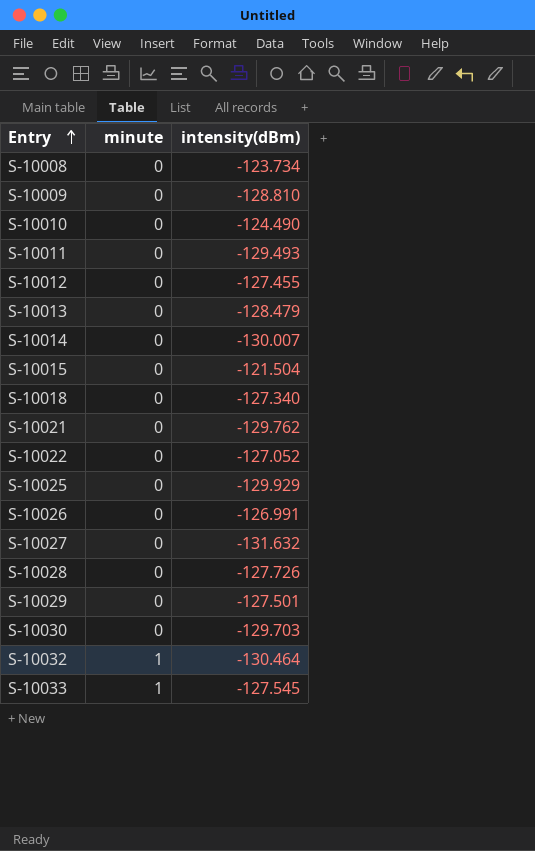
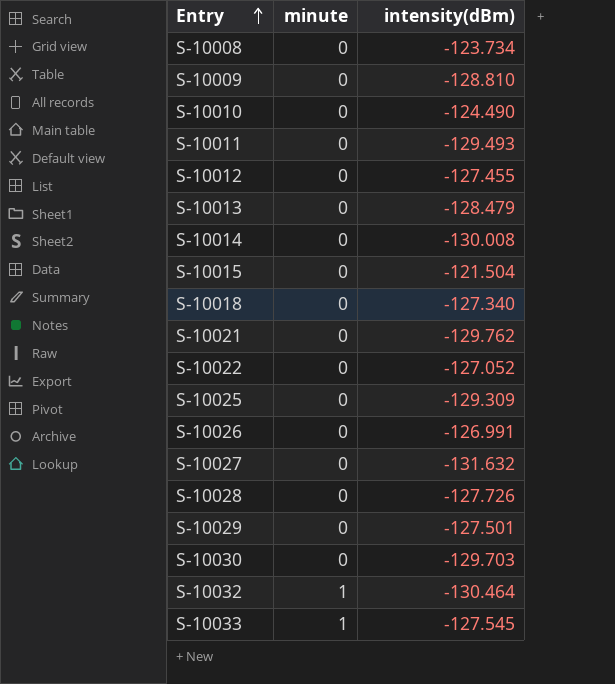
S-10014 | intensity(dBm): -130.007 -> -130.008
S-10025 | intensity(dBm): -129.929 -> -129.309

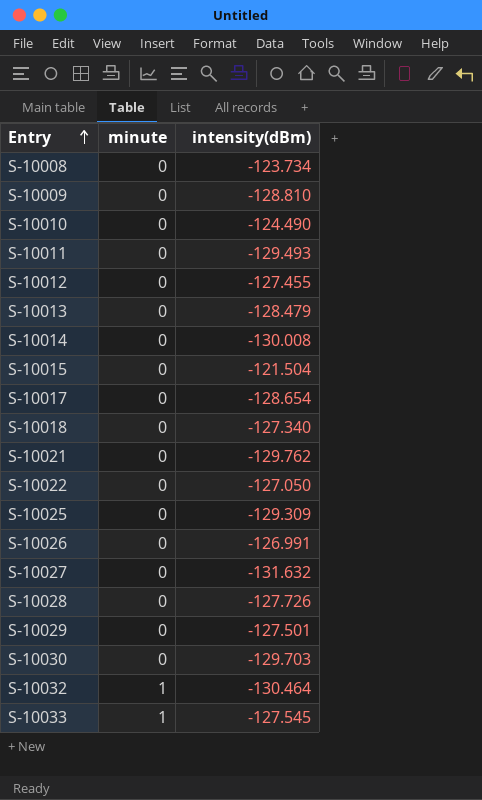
row S-10017: none -> 0 | -128.654
S-10022 | intensity(dBm): -127.052 -> -127.050

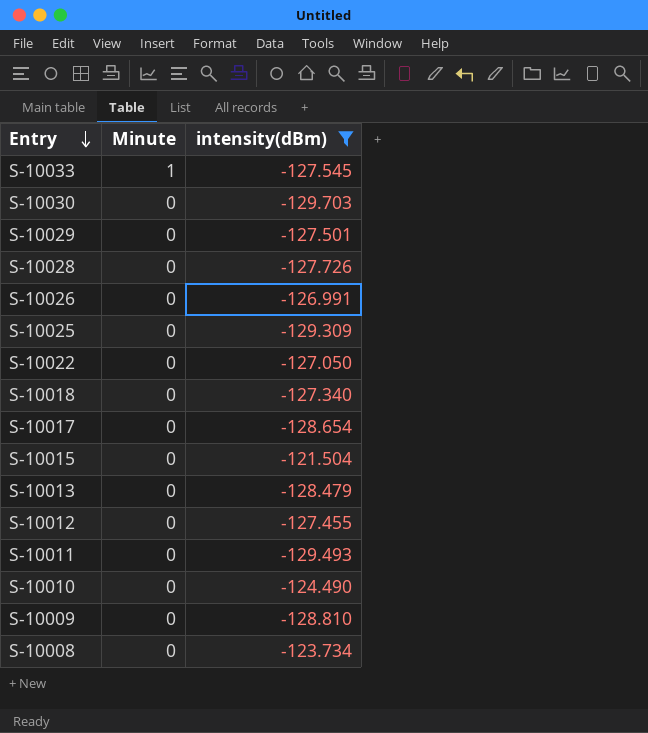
filter: none -> intensity(dBm) >= -129.703
row order: Entry ascending -> Entry descending
column name: minute -> Minute

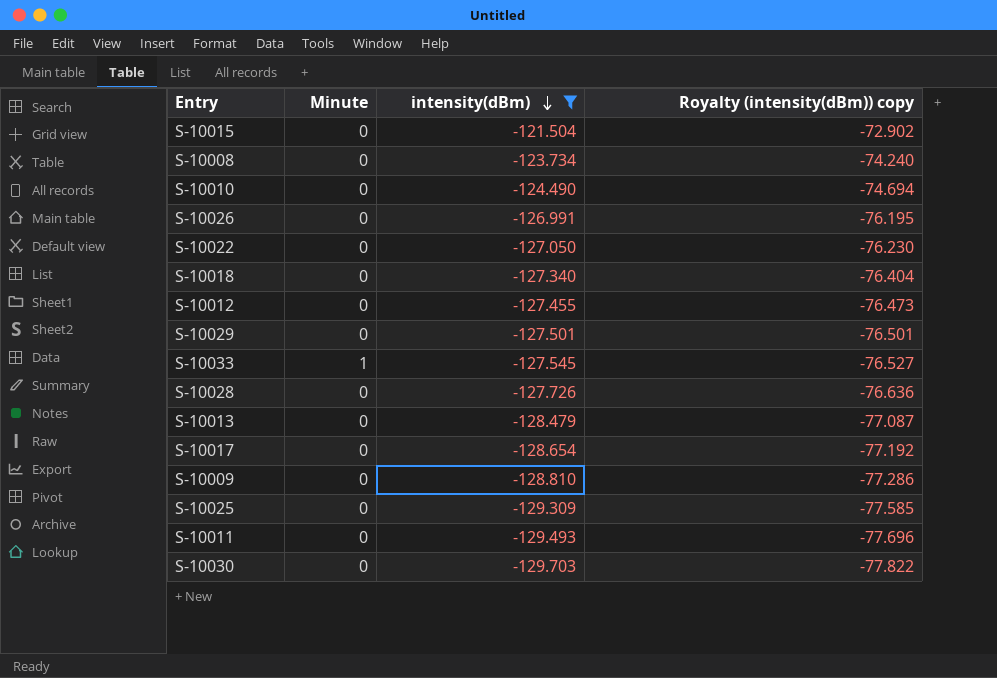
row order: Entry descending -> intensity(dBm) descending
column Royalty (intensity(dBm)) copy | formula: none -> [intensity(dBm)] * 0.6

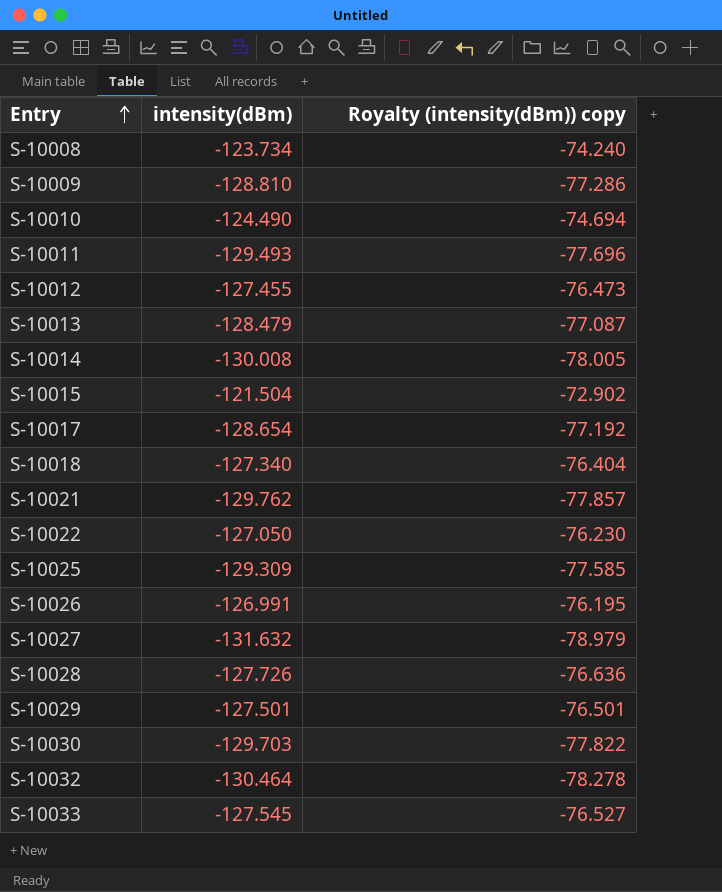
filter: intensity(dBm) >= -129.703 -> none
row order: intensity(dBm) descending -> Entry ascending
column Minute | position: 2 -> none

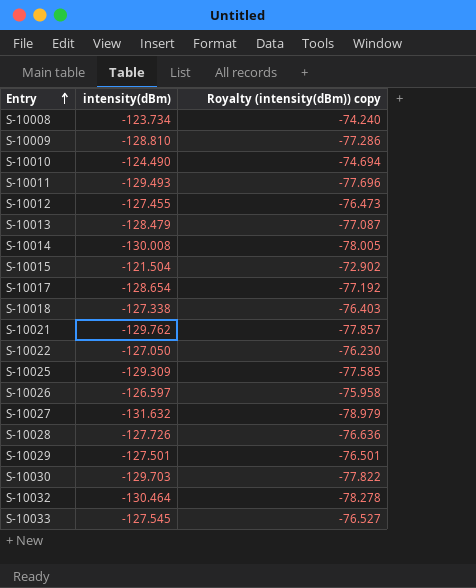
S-10018 | intensity(dBm): -127.340 -> -127.338
S-10018 | Royalty (intensity(dBm)) copy: -76.404 -> -76.403
S-10026 | intensity(dBm): -126.991 -> -126.597
S-10026 | Royalty (intensity(dBm)) copy: -76.195 -> -75.958

